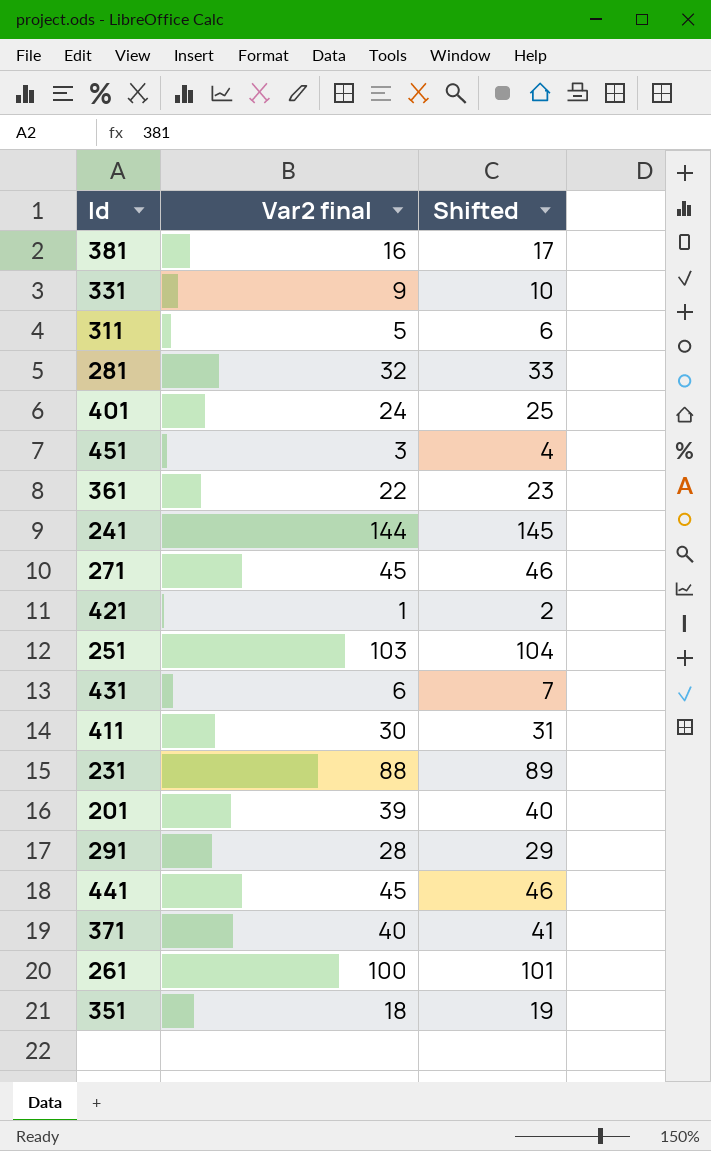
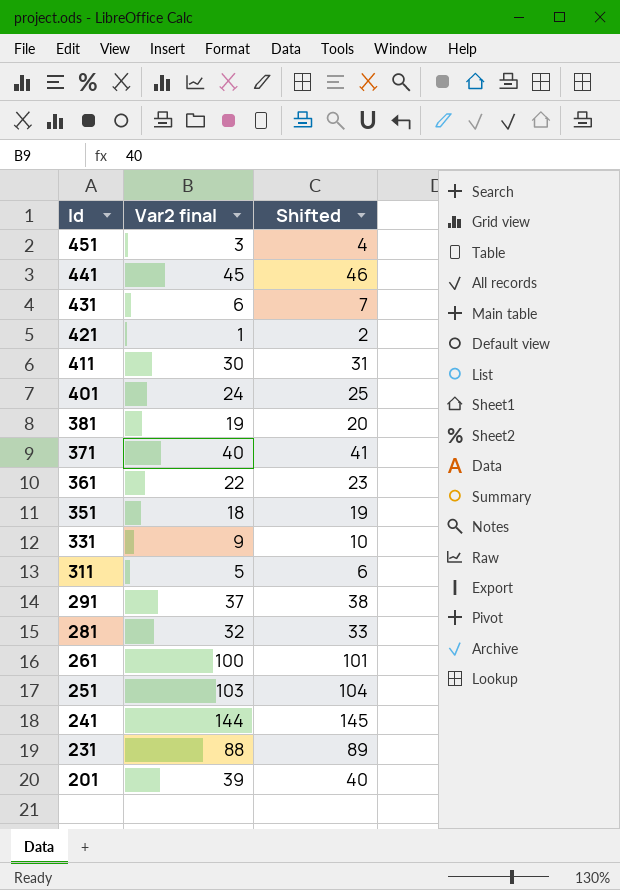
row order: none -> Id descending
row 271: 45 | 46 -> none
381 | Var2 final: 16 -> 19
381 | Shifted: 17 -> 20
291 | Var2 final: 28 -> 37
291 | Shifted: 29 -> 38

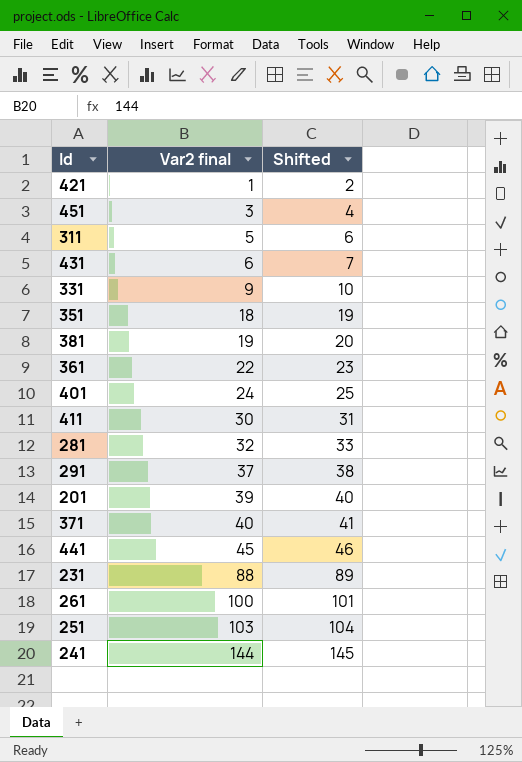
row order: Id descending -> Var2 final ascending

